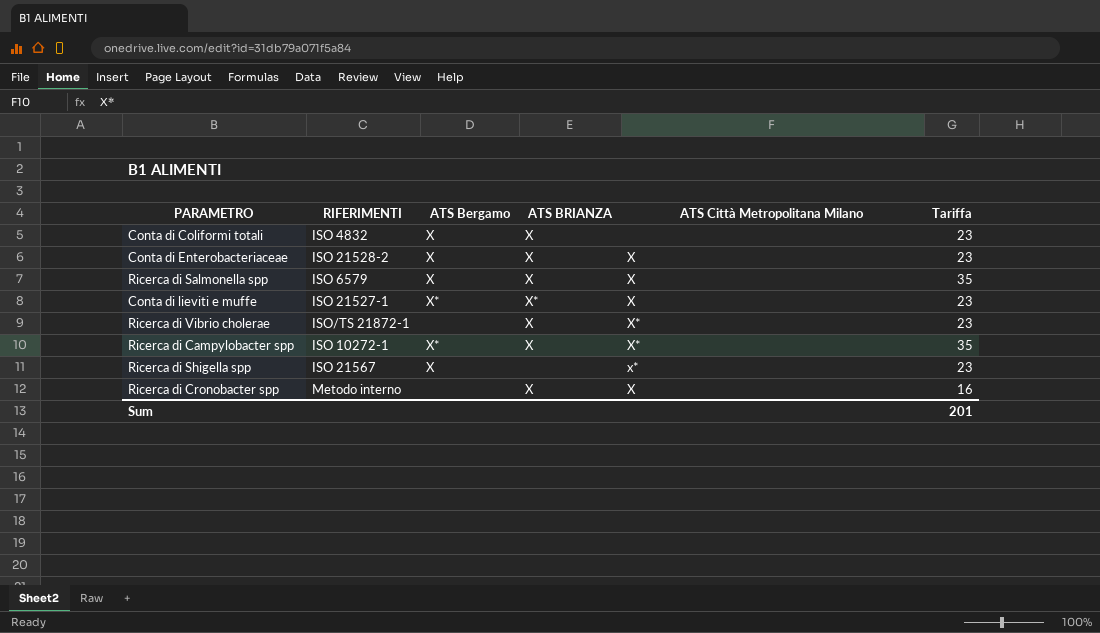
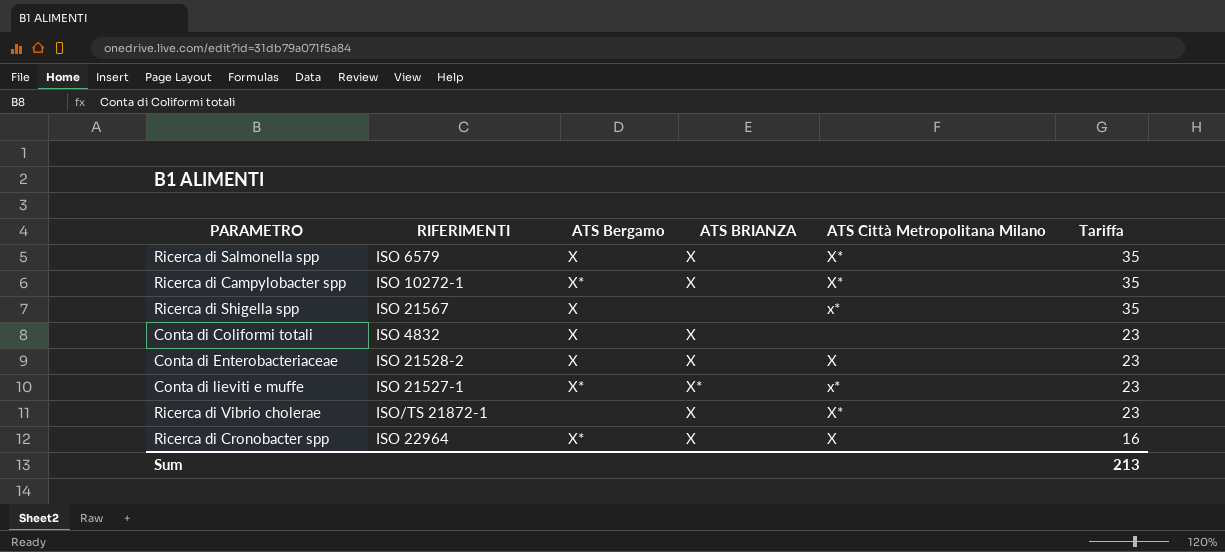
row order: none -> Tariffa descending
Ricerca di Salmonella spp | ATS Città Metropolitana Milano: X -> X*
Ricerca di Shigella spp | Tariffa: 23 -> 35
Conta di lieviti e muffe | ATS Città Metropolitana Milano: X -> x*
Ricerca di Cronobacter spp | RIFERIMENTI: Metodo interno -> ISO 22964
Ricerca di Cronobacter spp | ATS Bergamo: none -> X*
Sum | Tariffa: 201 -> 213

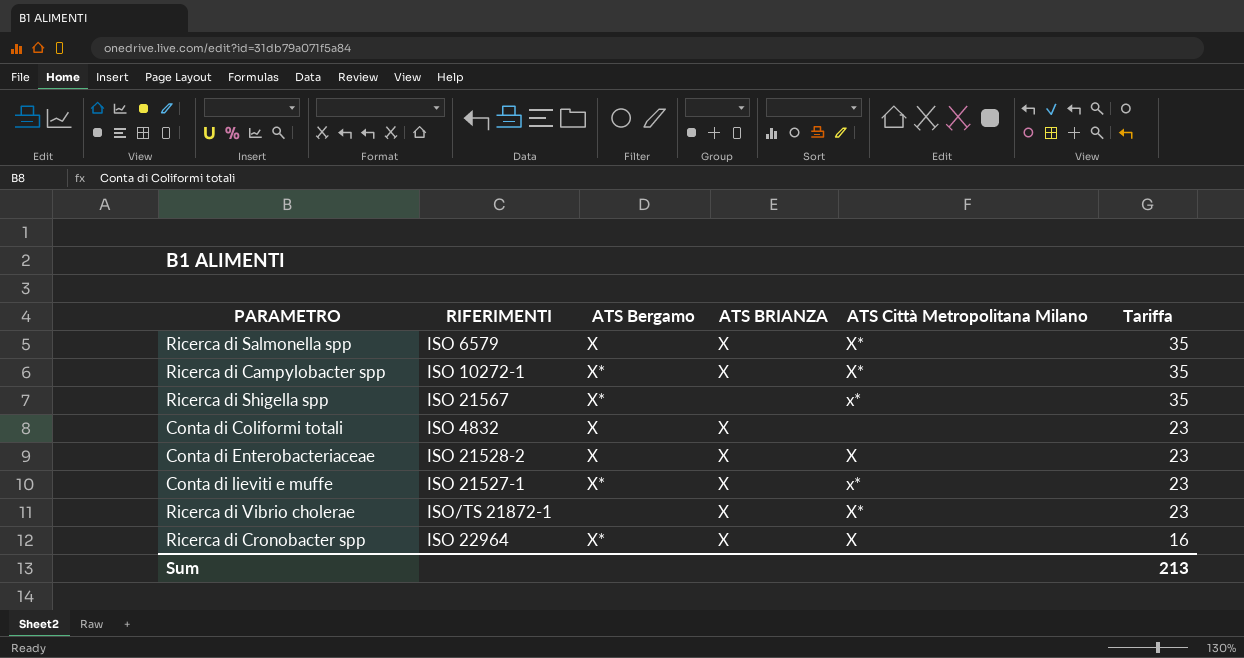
Ricerca di Shigella spp | ATS Bergamo: X -> X*
Conta di lieviti e muffe | ATS BRIANZA: X* -> X

